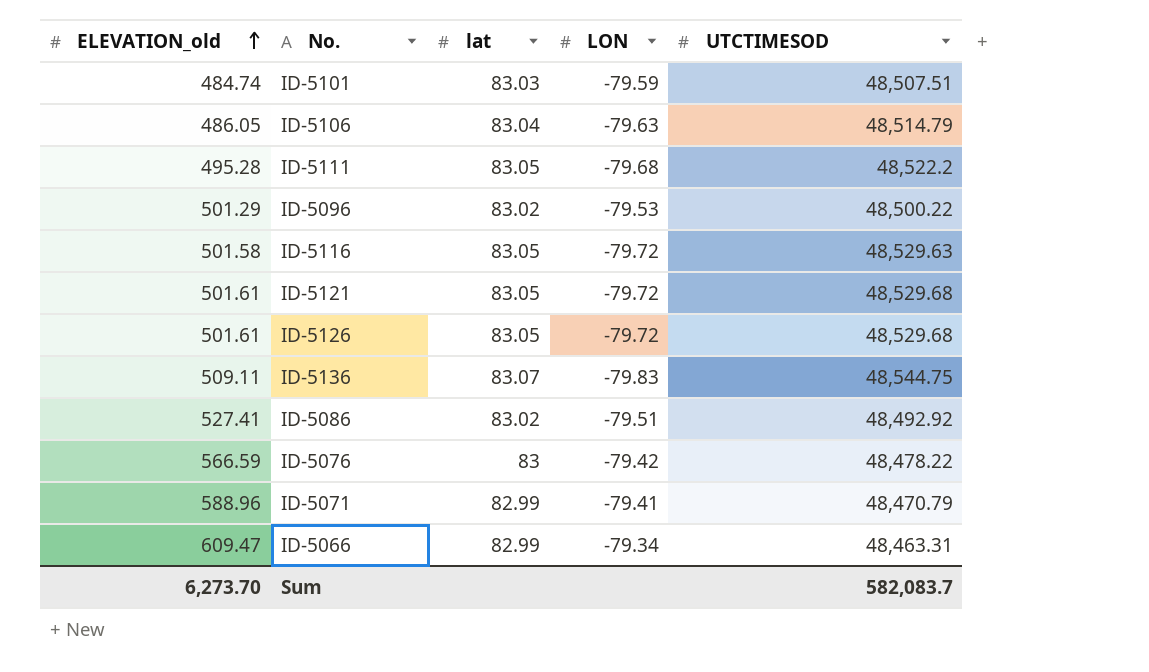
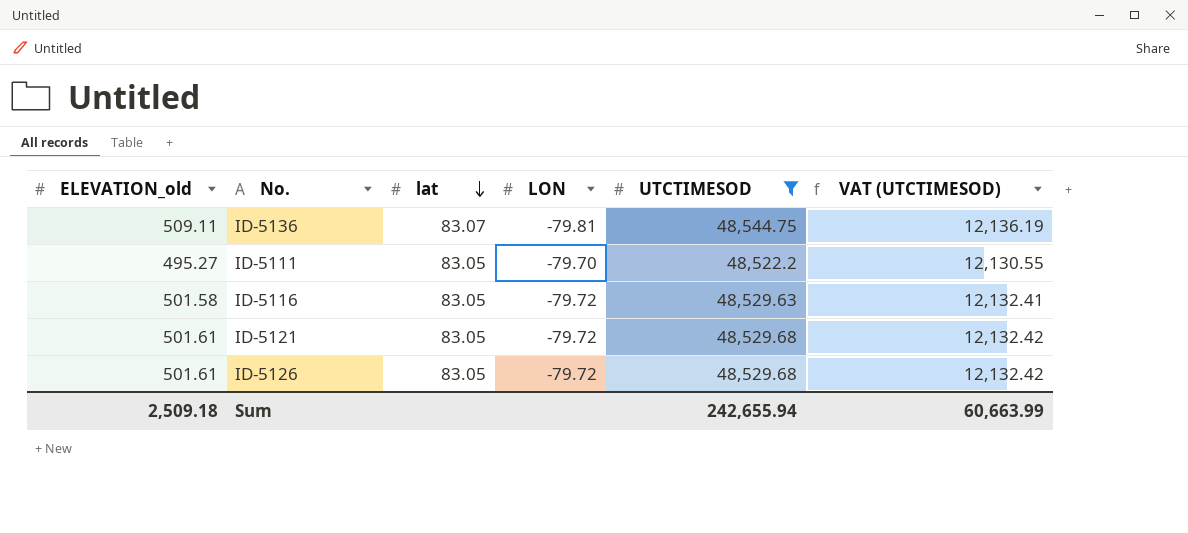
filter: none -> UTCTIMESOD >= 48,522.2
row order: ELEVATION_old ascending -> lat descending
column VAT (UTCTIMESOD) | formula: none -> [UTCTIMESOD] * 0.25
ID-5136 | LON: -79.83 -> -79.81
ID-5111 | ELEVATION_old: 495.28 -> 495.27
ID-5111 | LON: -79.68 -> -79.70
Sum | ELEVATION_old: 6,273.70 -> 2,509.18
Sum | UTCTIMESOD: 582,083.7 -> 242,655.94

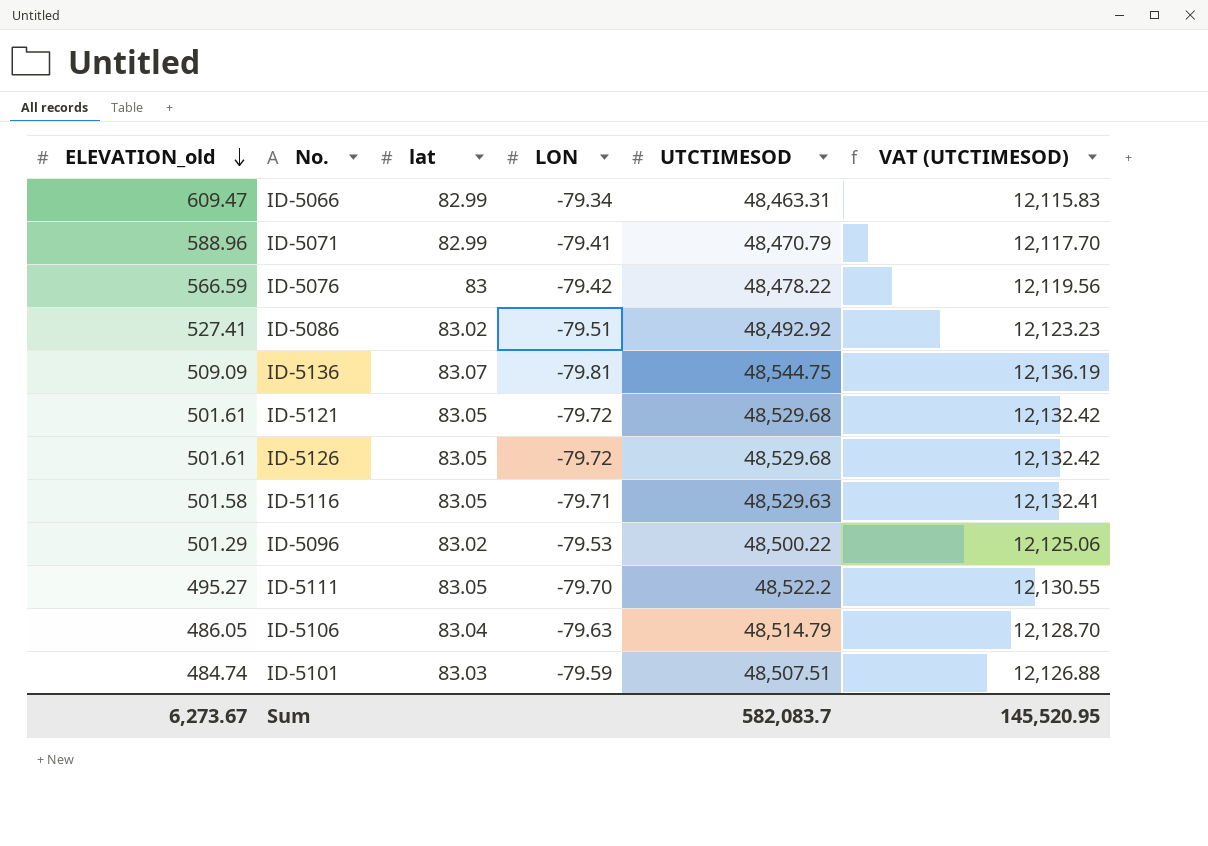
filter: UTCTIMESOD >= 48,522.2 -> none
row order: lat descending -> ELEVATION_old descending
ID-5136 | ELEVATION_old: 509.11 -> 509.09
ID-5116 | LON: -79.72 -> -79.71
Sum | ELEVATION_old: 2,509.18 -> 6,273.67
Sum | UTCTIMESOD: 242,655.94 -> 582,083.7
Sum | VAT (UTCTIMESOD): 60,663.99 -> 145,520.95

